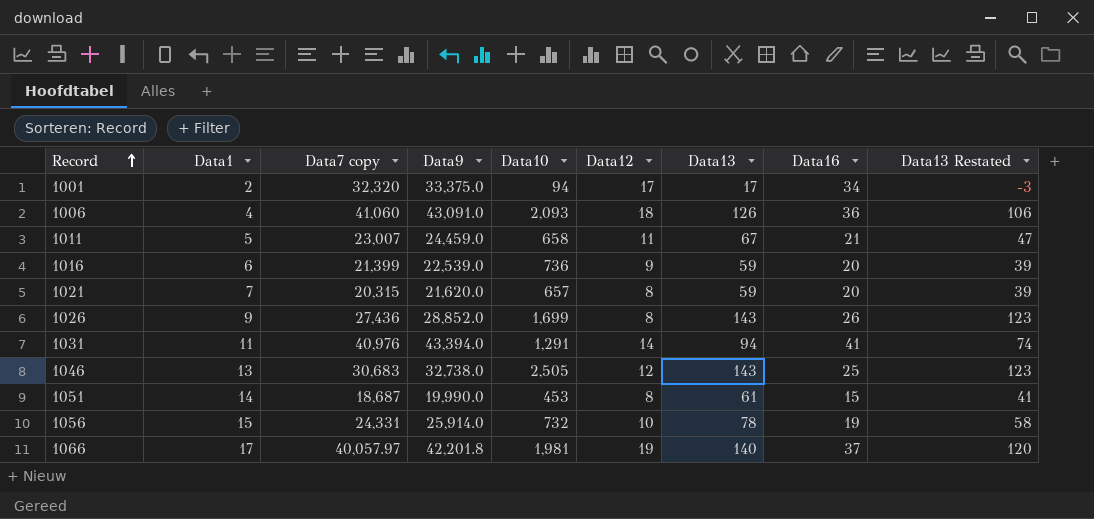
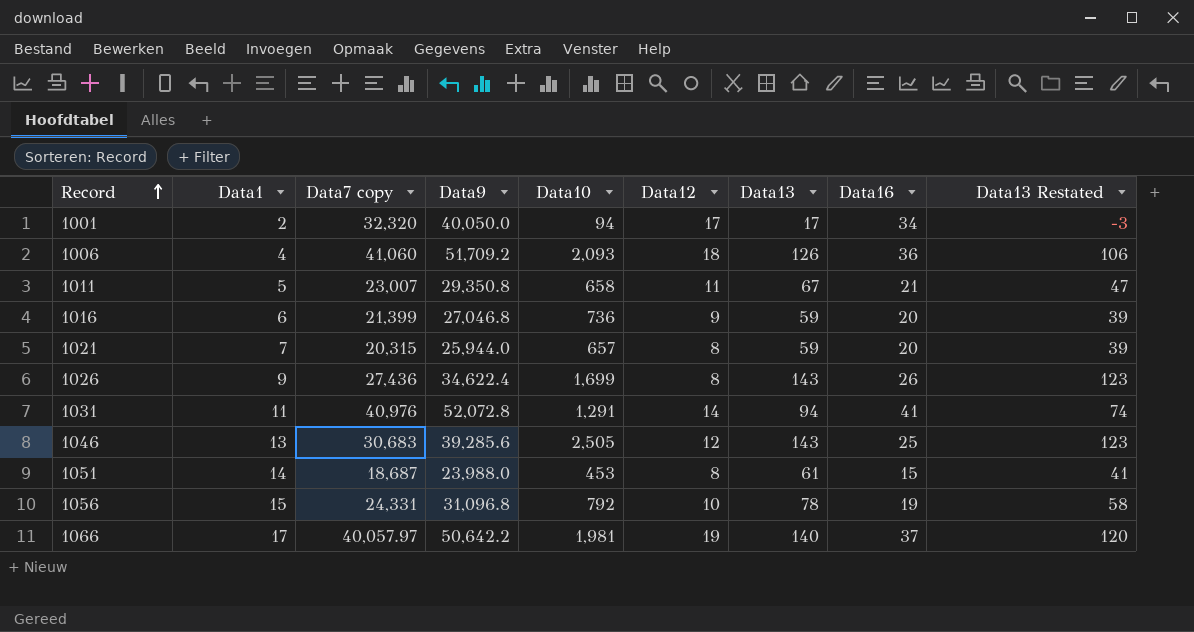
1001 | Data9: 33,375.0 -> 40,050.0
1006 | Data9: 43,091.0 -> 51,709.2
1011 | Data9: 24,459.0 -> 29,350.8
1016 | Data9: 22,539.0 -> 27,046.8
1021 | Data9: 21,620.0 -> 25,944.0
1026 | Data9: 28,852.0 -> 34,622.4
1031 | Data9: 43,394.0 -> 52,072.8
1046 | Data9: 32,738.0 -> 39,285.6
1051 | Data9: 19,990.0 -> 23,988.0
1056 | Data9: 25,914.0 -> 31,096.8
1056 | Data10: 732 -> 792
1066 | Data9: 42,201.8 -> 50,642.2

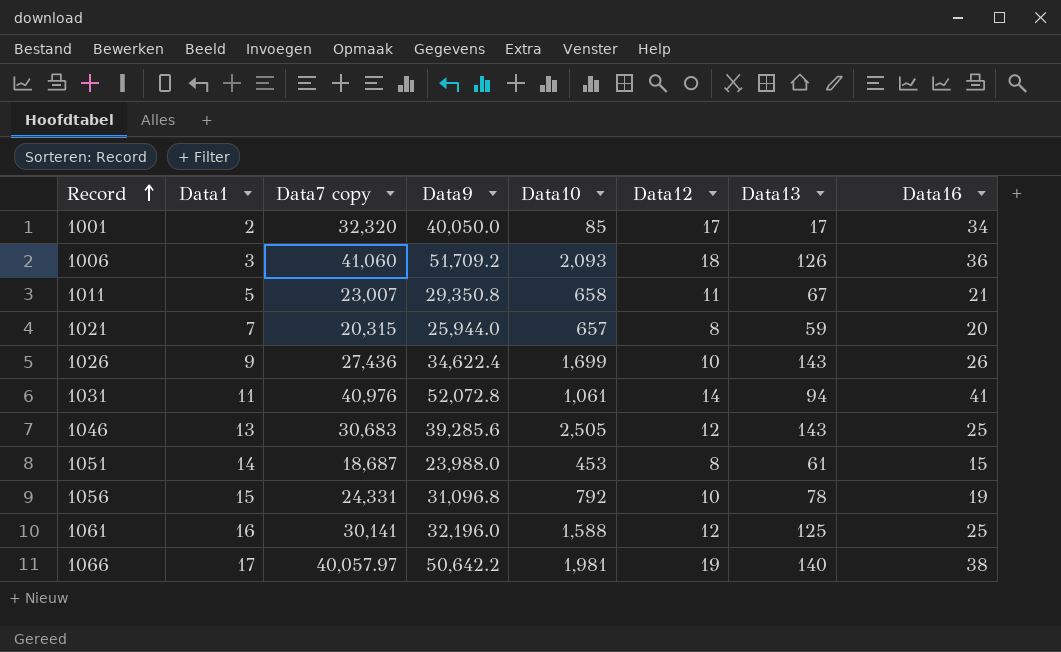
column Data13 Restated | formula: [Data13] - 20 -> none
row 1016: 6 | 21,399 | 27,046.8 | 736 | 9 | 59 | 20 | 39 -> none
1001 | Data10: 94 -> 85
1006 | Data1: 4 -> 3
1026 | Data12: 8 -> 10
1031 | Data10: 1,291 -> 1,061
row 1061: none -> 16 | 30,141 | 32,196.0 | 1,588 | 12 | 125 | 25
1066 | Data16: 37 -> 38

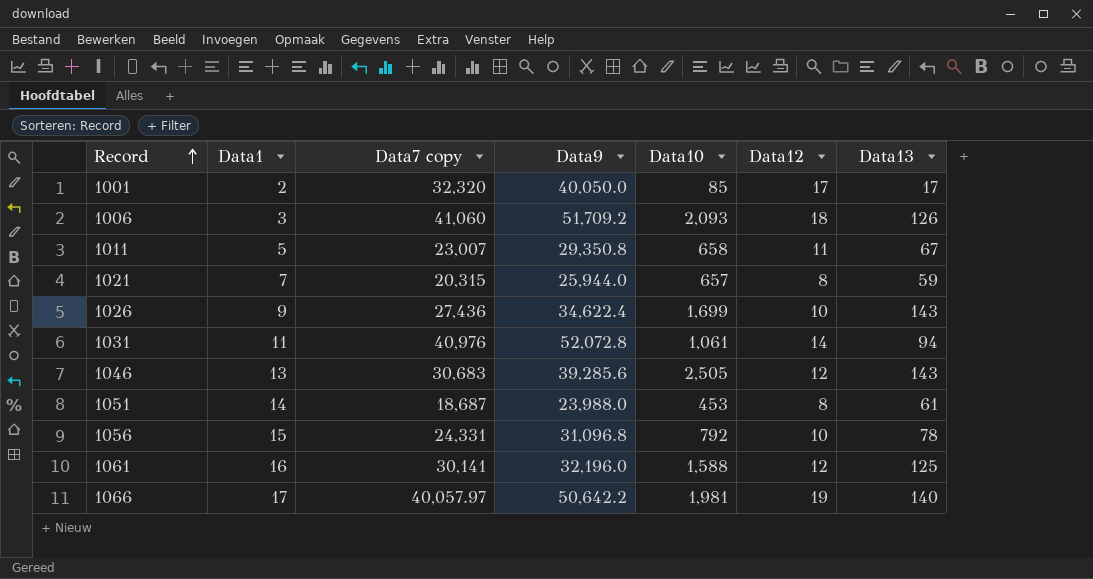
column Data16 | position: 8 -> none

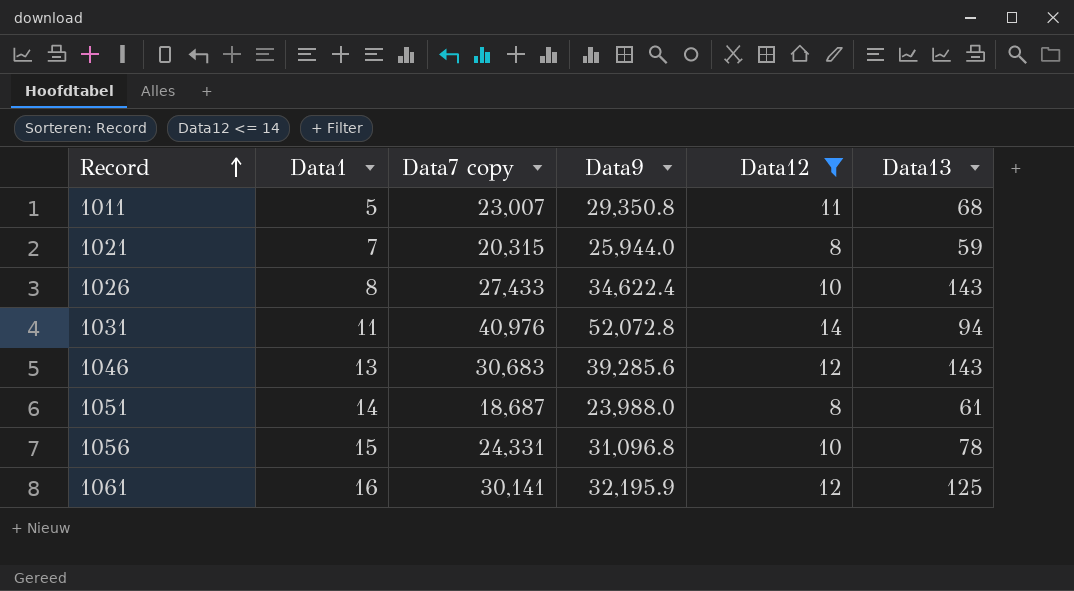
filter: none -> Data12 <= 14
column Data10 | position: 5 -> none
1011 | Data13: 67 -> 68
1026 | Data1: 9 -> 8
1026 | Data7 copy: 27,436 -> 27,433
1061 | Data9: 32,196.0 -> 32,195.9

